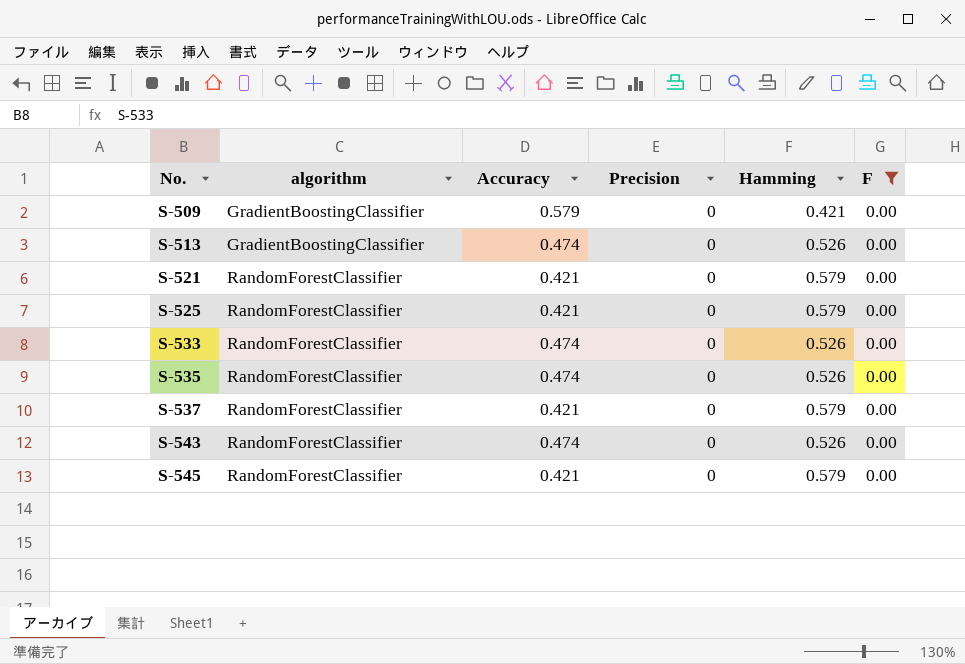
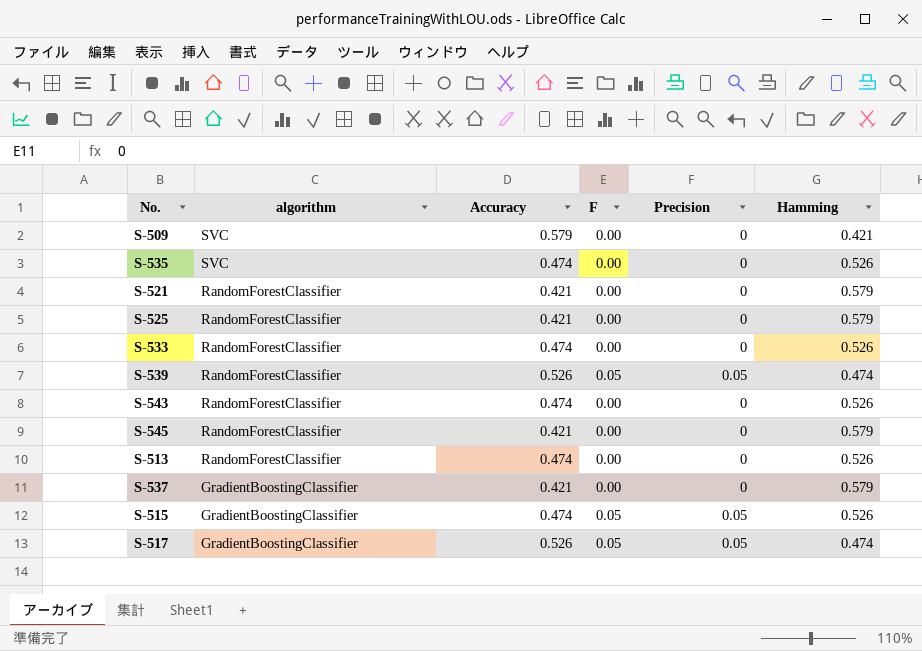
filter: F = 0.00 -> none
row order: No. ascending -> algorithm descending
column F | position: 6 -> 4
S-509 | algorithm: GradientBoostingClassifier -> SVC
S-535 | algorithm: RandomForestClassifier -> SVC
S-513 | algorithm: GradientBoostingClassifier -> RandomForestClassifier
S-537 | algorithm: RandomForestClassifier -> GradientBoostingClassifier

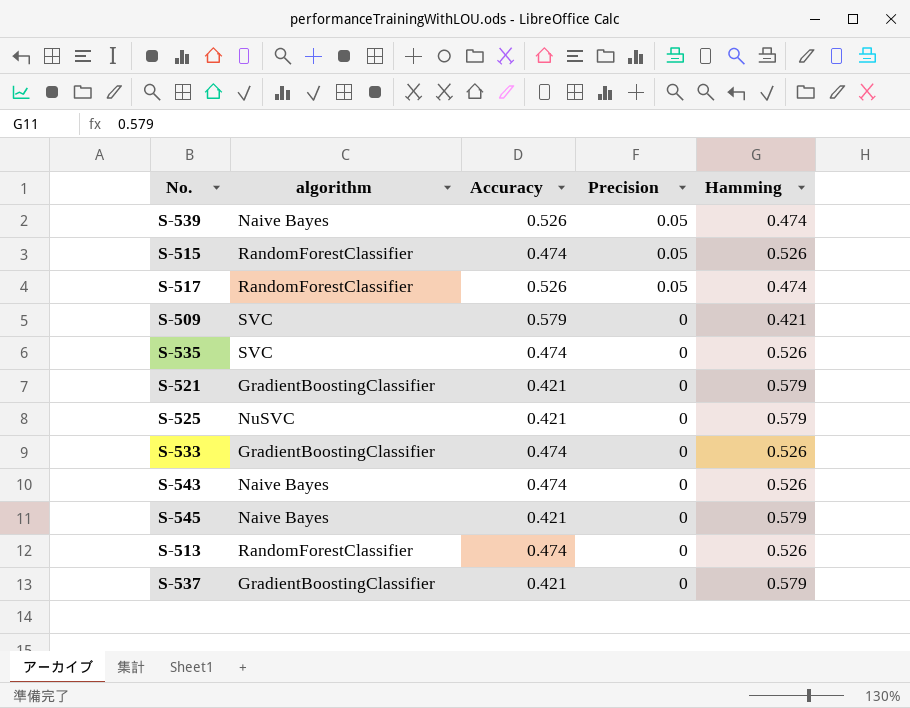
row order: algorithm descending -> Precision descending
column F | position: 4 -> none
S-539 | algorithm: RandomForestClassifier -> Naive Bayes
S-515 | algorithm: GradientBoostingClassifier -> RandomForestClassifier
S-517 | algorithm: GradientBoostingClassifier -> RandomForestClassifier
S-521 | algorithm: RandomForestClassifier -> GradientBoostingClassifier
S-525 | algorithm: RandomForestClassifier -> NuSVC
S-533 | algorithm: RandomForestClassifier -> GradientBoostingClassifier
S-543 | algorithm: RandomForestClassifier -> Naive Bayes
S-545 | algorithm: RandomForestClassifier -> Naive Bayes

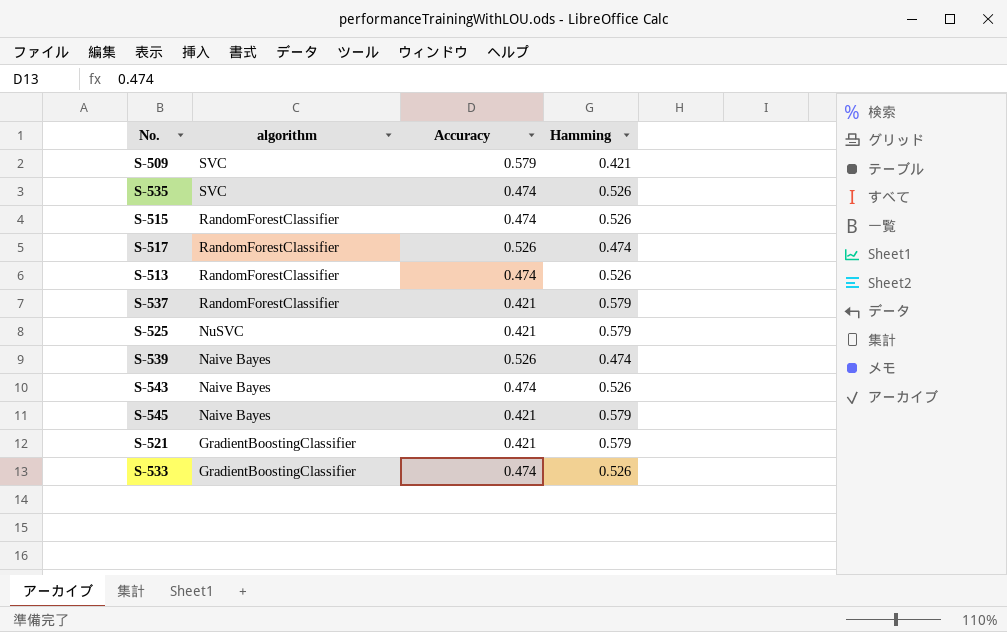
row order: Precision descending -> algorithm descending
column Precision | position: 4 -> none
S-537 | algorithm: GradientBoostingClassifier -> RandomForestClassifier

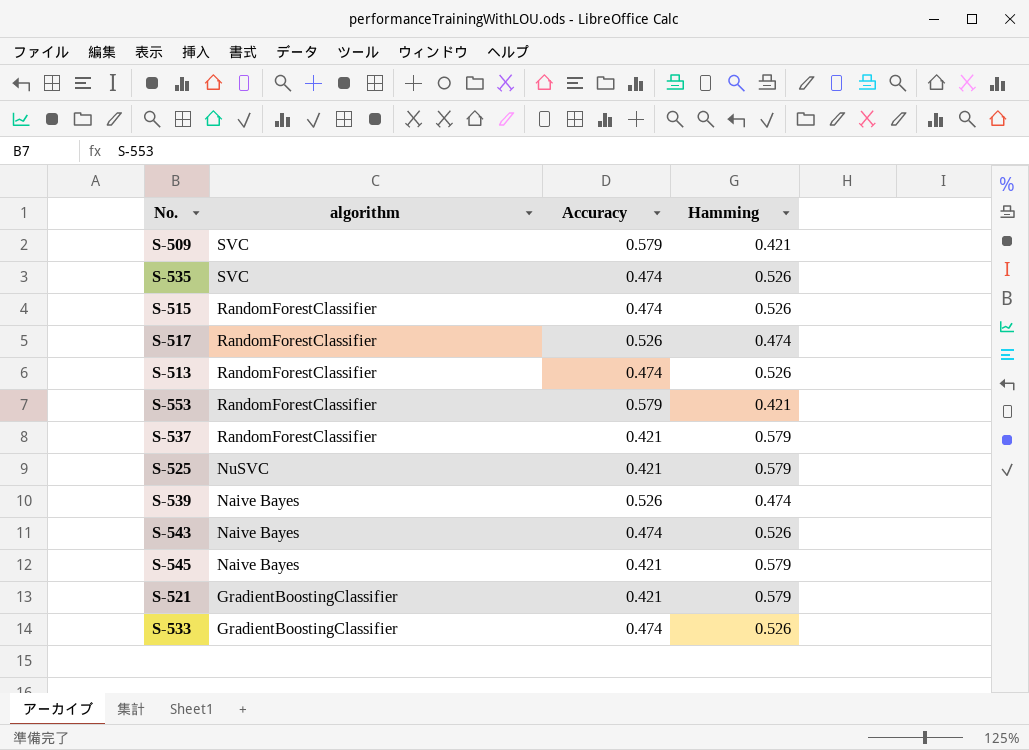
row S-553: none -> RandomForestClassifier | 0.579 | 0.421

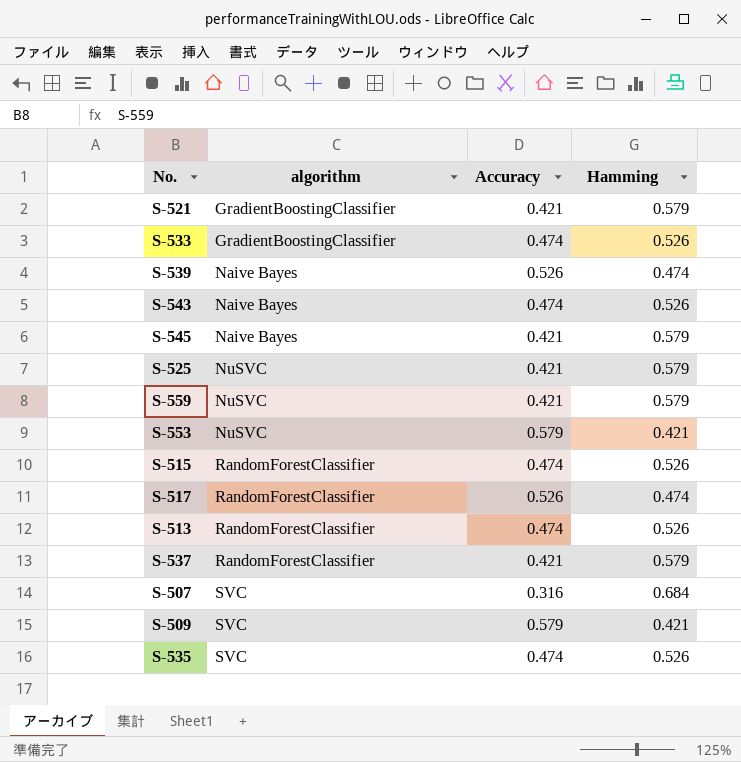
row order: algorithm descending -> algorithm ascending
row S-559: none -> NuSVC | 0.421 | 0.579
S-553 | algorithm: RandomForestClassifier -> NuSVC
row S-507: none -> SVC | 0.316 | 0.684

